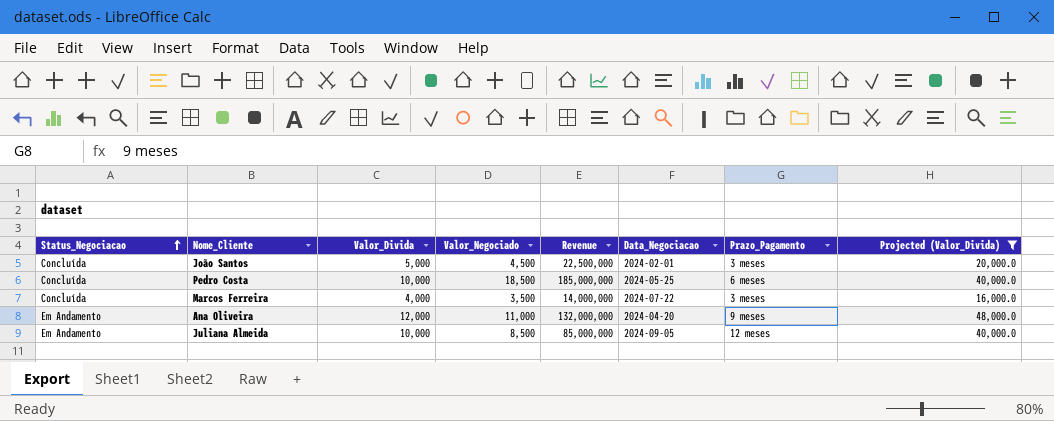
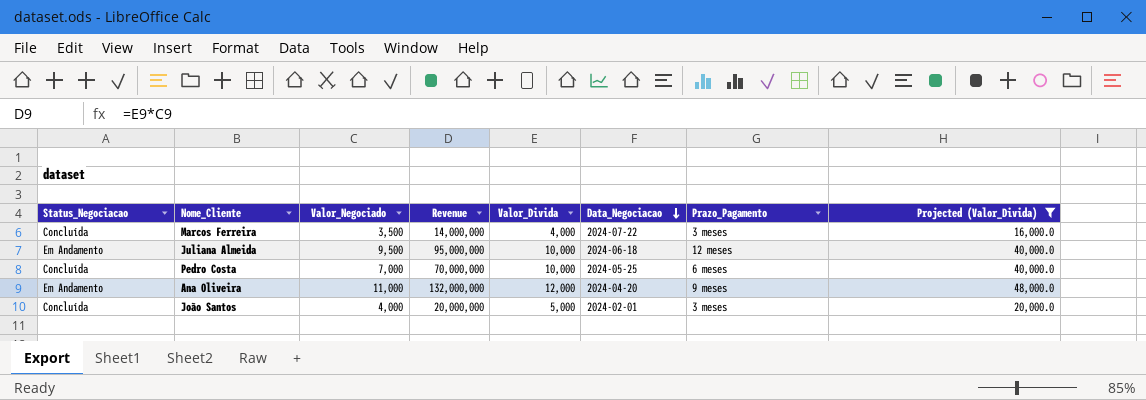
row order: Status_Negociacao ascending -> Data_Negociacao descending
column Valor_Divida | position: 3 -> 5
Juliana Almeida | Valor_Negociado: 8,500 -> 9,500
Juliana Almeida | Revenue: 85,000,000 -> 95,000,000
Juliana Almeida | Data_Negociacao: 2024-09-05 -> 2024-06-18
Pedro Costa | Valor_Negociado: 18,500 -> 7,000
Pedro Costa | Revenue: 185,000,000 -> 70,000,000
João Santos | Valor_Negociado: 4,500 -> 4,000
João Santos | Revenue: 22,500,000 -> 20,000,000

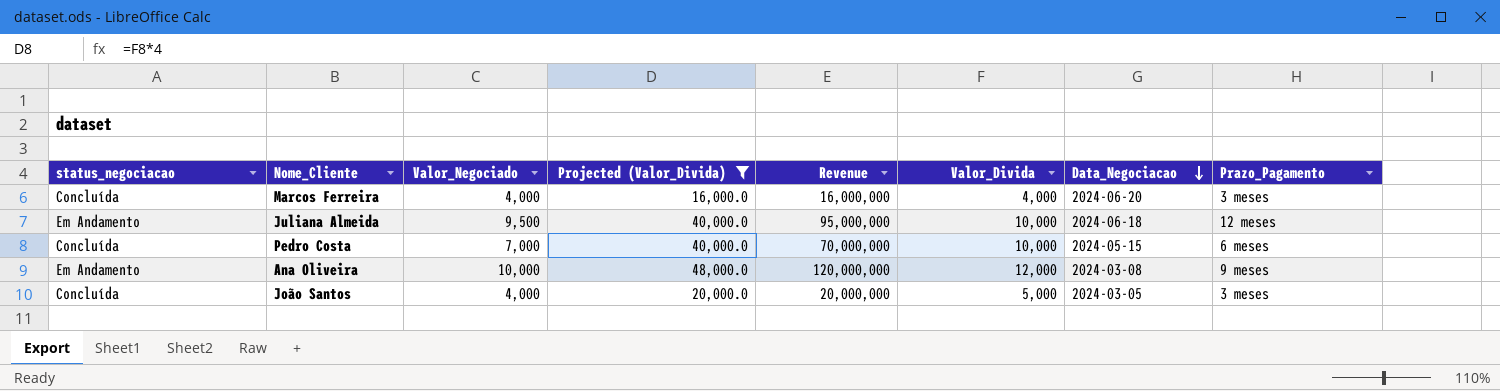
column name: Status_Negociacao -> status_negociacao
column Projected (Valor_Divida) | position: 8 -> 4
Marcos Ferreira | Valor_Negociado: 3,500 -> 4,000
Marcos Ferreira | Revenue: 14,000,000 -> 16,000,000
Marcos Ferreira | Data_Negociacao: 2024-07-22 -> 2024-06-20
Pedro Costa | Data_Negociacao: 2024-05-25 -> 2024-05-15
Ana Oliveira | Valor_Negociado: 11,000 -> 10,000
Ana Oliveira | Revenue: 132,000,000 -> 120,000,000
Ana Oliveira | Data_Negociacao: 2024-04-20 -> 2024-03-08
João Santos | Data_Negociacao: 2024-02-01 -> 2024-03-05

